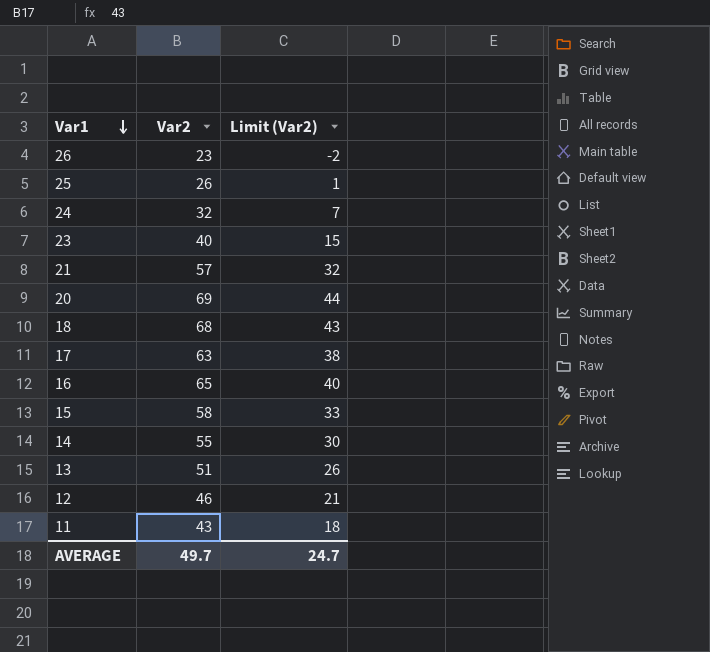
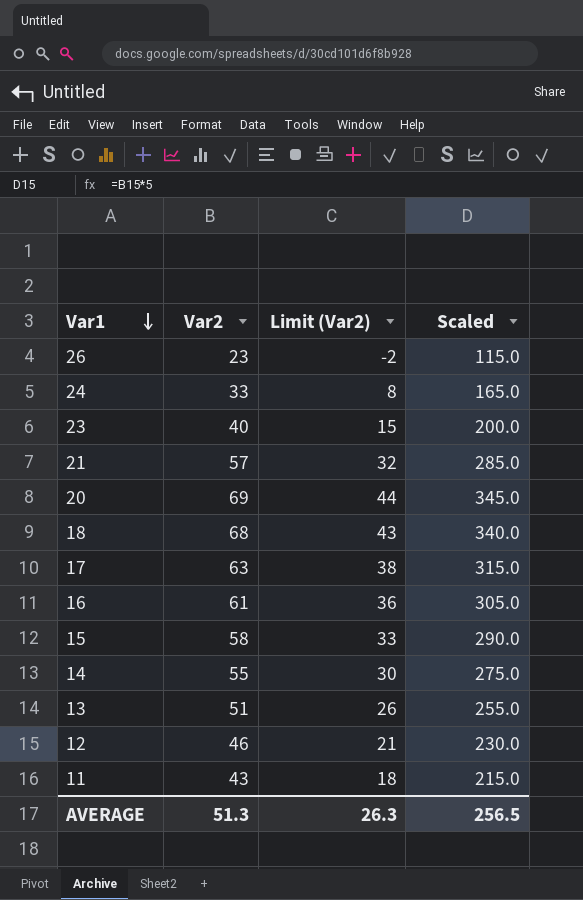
column Scaled | formula: none -> [Var2] * 5
row 25: 26 | 1 -> none
24 | Var2: 32 -> 33
24 | Limit (Var2): 7 -> 8
16 | Var2: 65 -> 61
16 | Limit (Var2): 40 -> 36
AVERAGE | Var2: 49.7 -> 51.3
AVERAGE | Limit (Var2): 24.7 -> 26.3

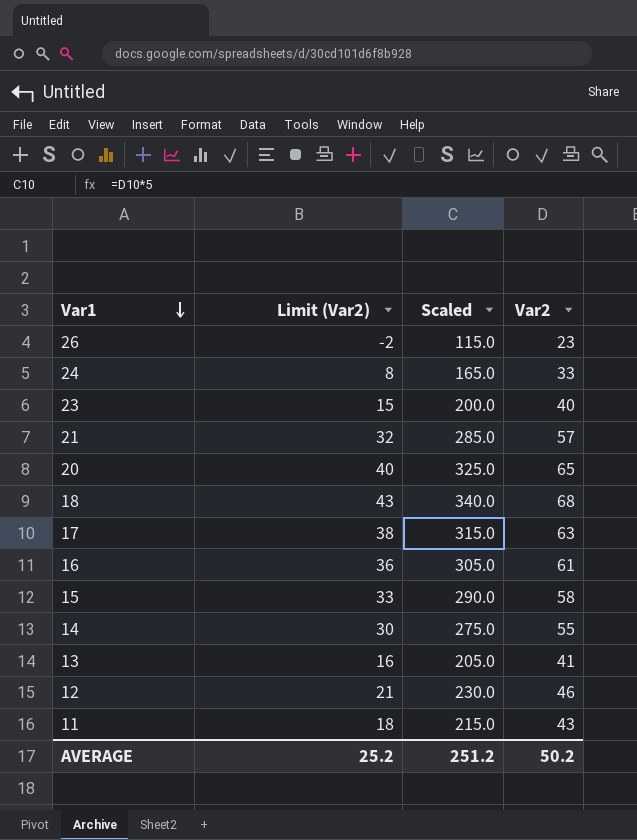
column Var2 | position: 2 -> 4
20 | Limit (Var2): 44 -> 40
20 | Scaled: 345.0 -> 325.0
20 | Var2: 69 -> 65
13 | Limit (Var2): 26 -> 16
13 | Scaled: 255.0 -> 205.0
13 | Var2: 51 -> 41
AVERAGE | Limit (Var2): 26.3 -> 25.2
AVERAGE | Scaled: 256.5 -> 251.2
AVERAGE | Var2: 51.3 -> 50.2

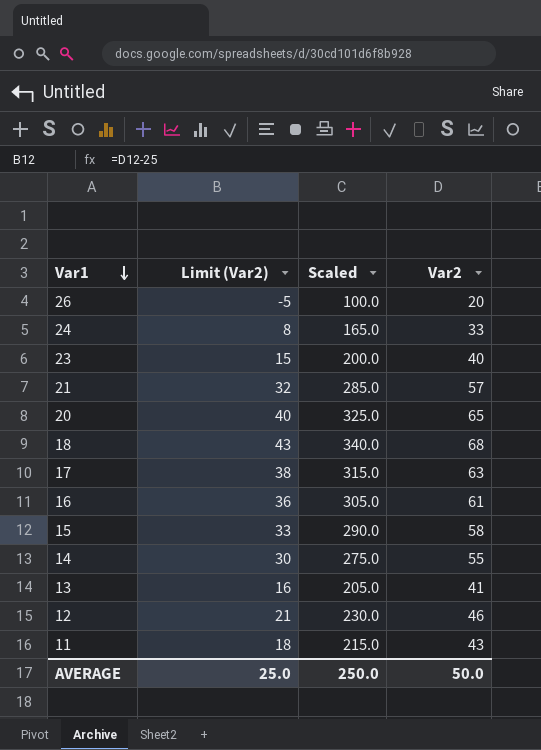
26 | Limit (Var2): -2 -> -5
26 | Scaled: 115.0 -> 100.0
26 | Var2: 23 -> 20
AVERAGE | Limit (Var2): 25.2 -> 25.0
AVERAGE | Scaled: 251.2 -> 250.0
AVERAGE | Var2: 50.2 -> 50.0

